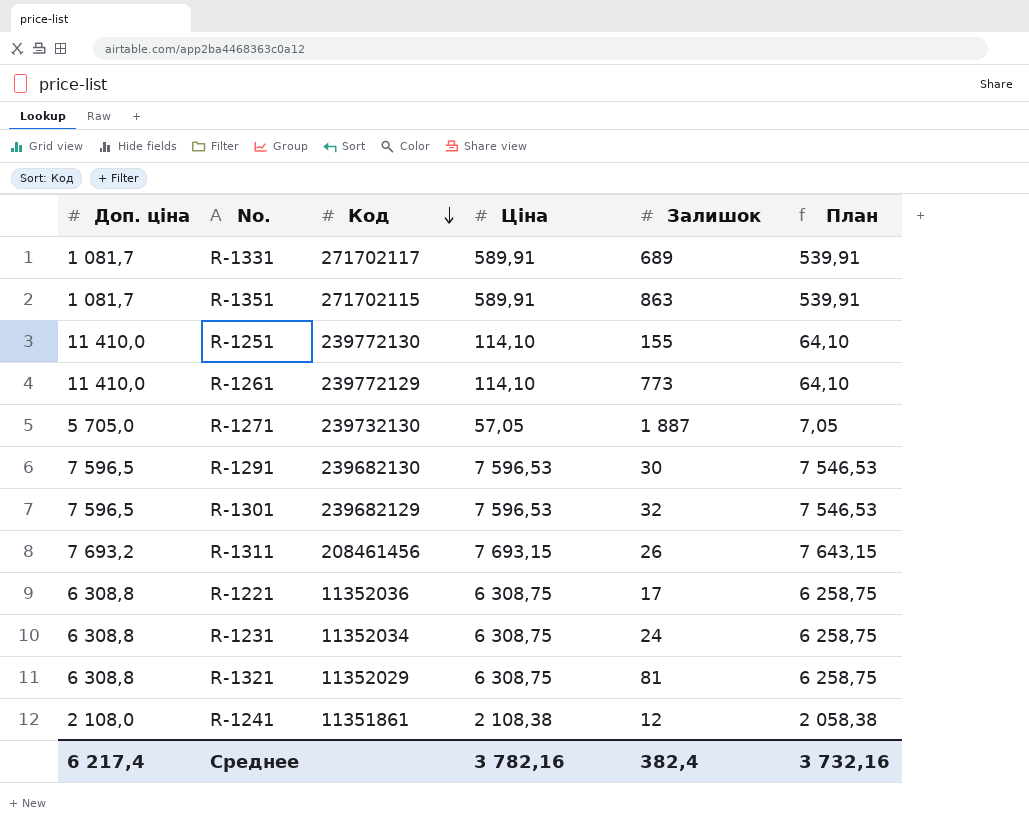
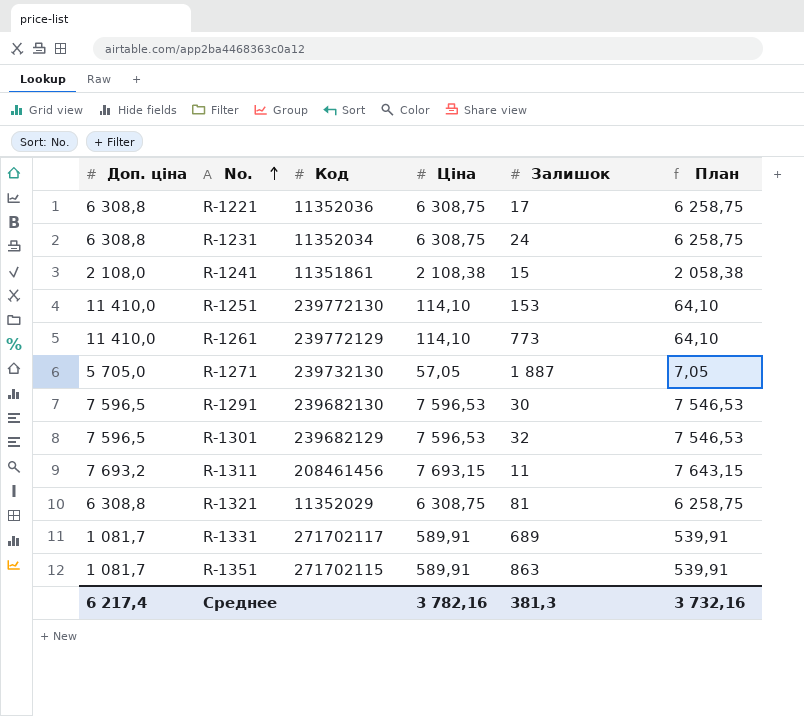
row order: Код descending -> No. ascending
R-1241 | Залишок: 12 -> 15
R-1251 | Залишок: 155 -> 153
R-1311 | Залишок: 26 -> 11
Среднее | Залишок: 382,4 -> 381,3

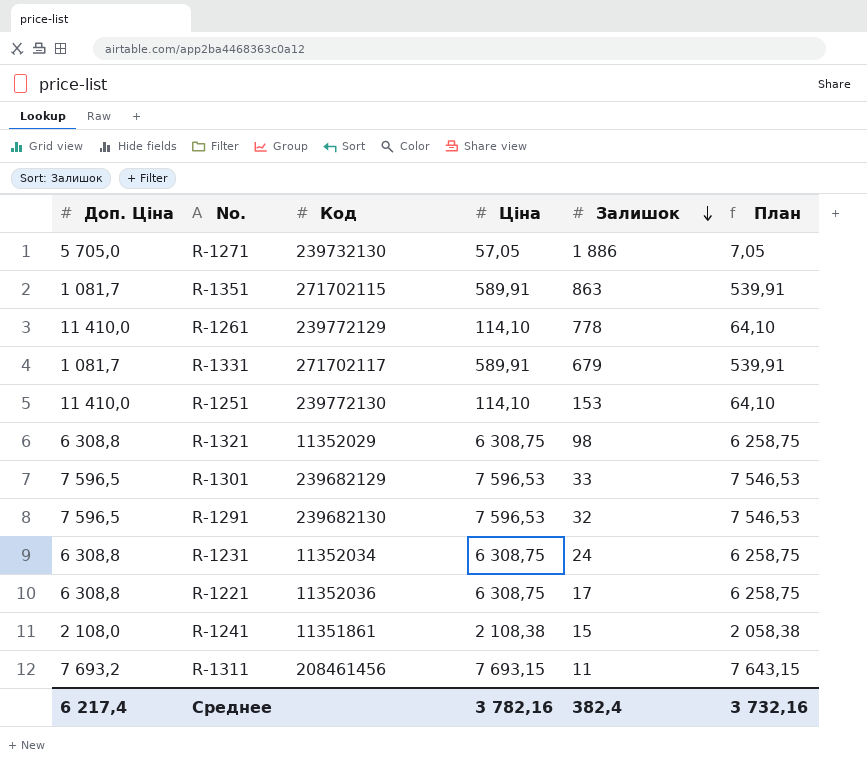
row order: No. ascending -> Залишок descending
column name: Доп. ціна -> Доп. Ціна
R-1271 | Залишок: 1 887 -> 1 886
R-1261 | Залишок: 773 -> 778
R-1331 | Залишок: 689 -> 679
R-1321 | Залишок: 81 -> 98
R-1301 | Залишок: 32 -> 33
R-1291 | Залишок: 30 -> 32
Среднее | Залишок: 381,3 -> 382,4

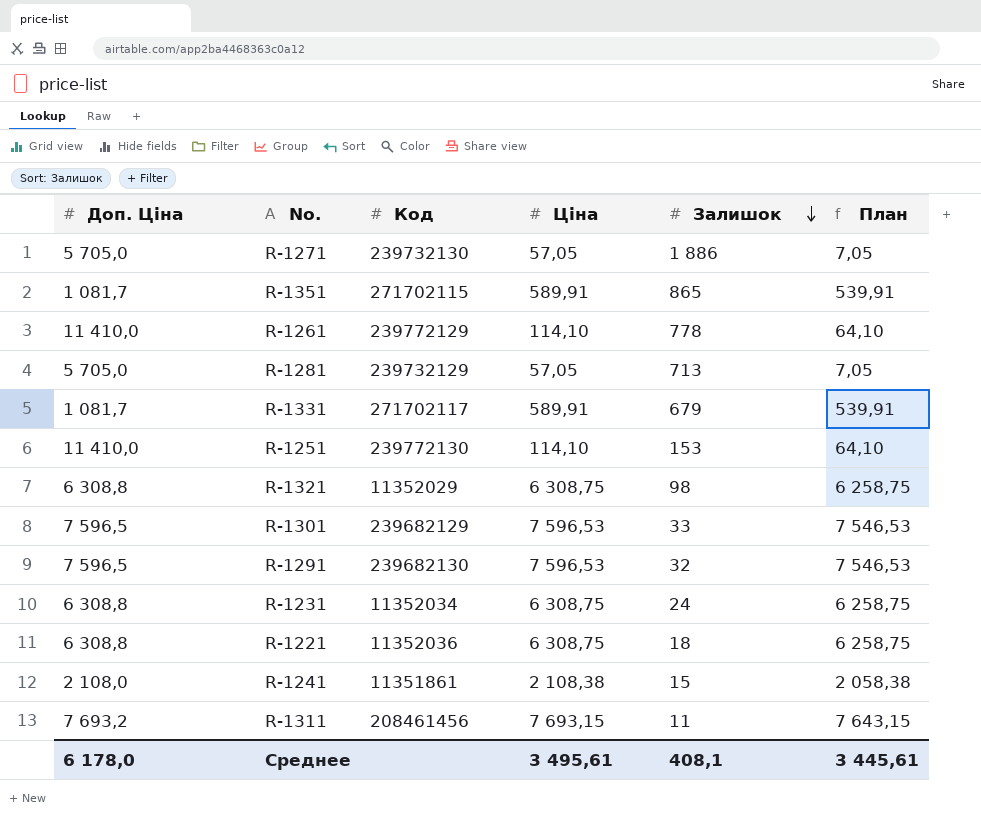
R-1351 | Залишок: 863 -> 865
row R-1281: none -> 5 705,0 | 239732129 | 57,05 | 713 | 7,05
R-1221 | Залишок: 17 -> 18
Среднее | Доп. Ціна: 6 217,4 -> 6 178,0
Среднее | Ціна: 3 782,16 -> 3 495,61
Среднее | Залишок: 382,4 -> 408,1
Среднее | План: 3 732,16 -> 3 445,61

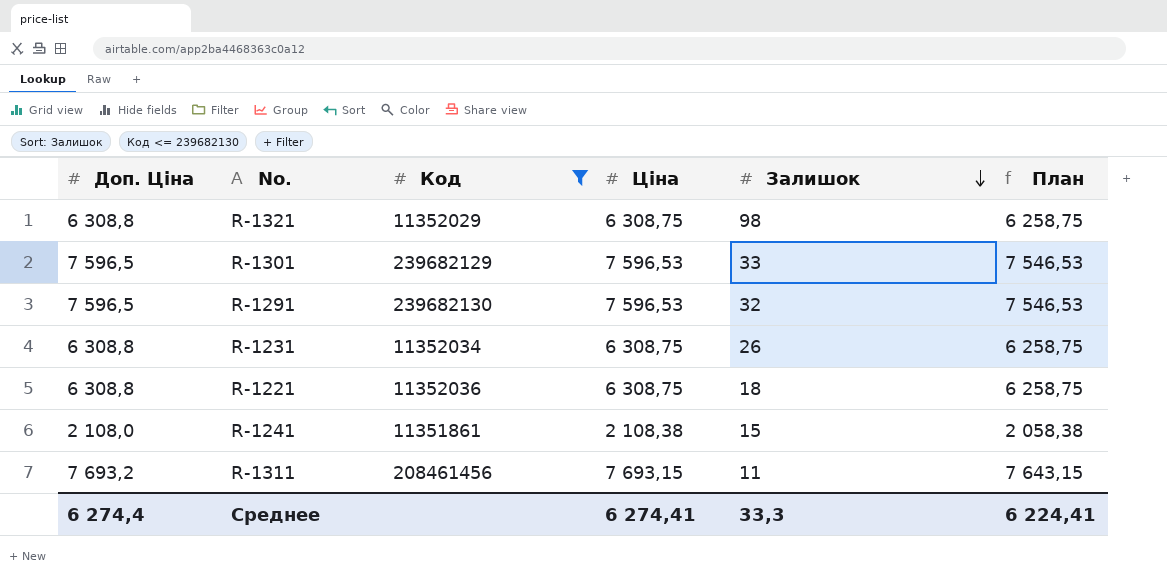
filter: none -> Код <= 239682130
R-1231 | Залишок: 24 -> 26
Среднее | Доп. Ціна: 6 178,0 -> 6 274,4
Среднее | Ціна: 3 495,61 -> 6 274,41
Среднее | Залишок: 408,1 -> 33,3
Среднее | План: 3 445,61 -> 6 224,41

